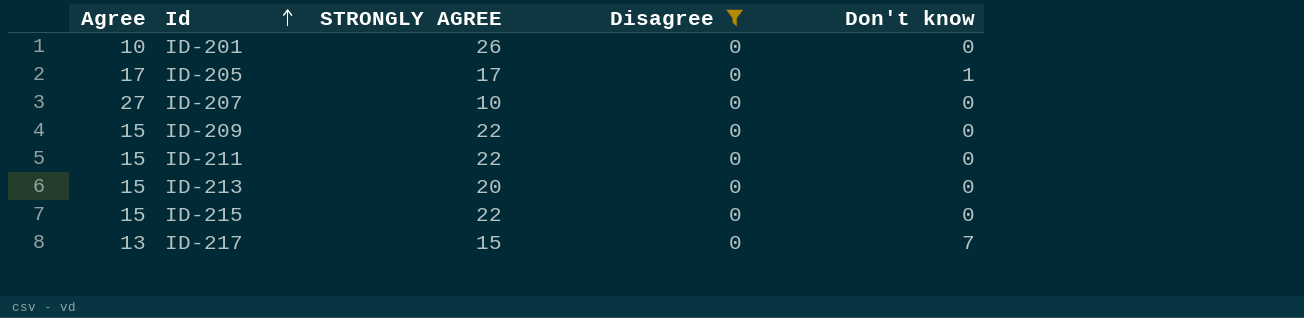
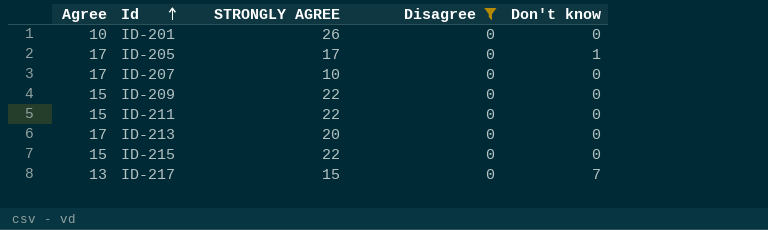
ID-207 | Agree: 27 -> 17
ID-213 | Agree: 15 -> 17

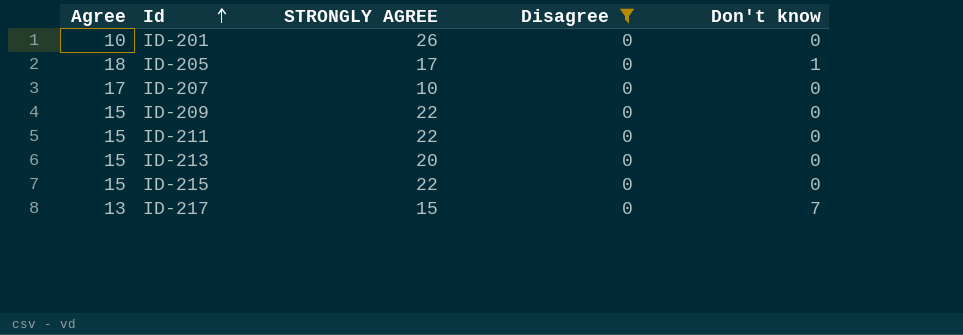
ID-205 | Agree: 17 -> 18
ID-213 | Agree: 17 -> 15

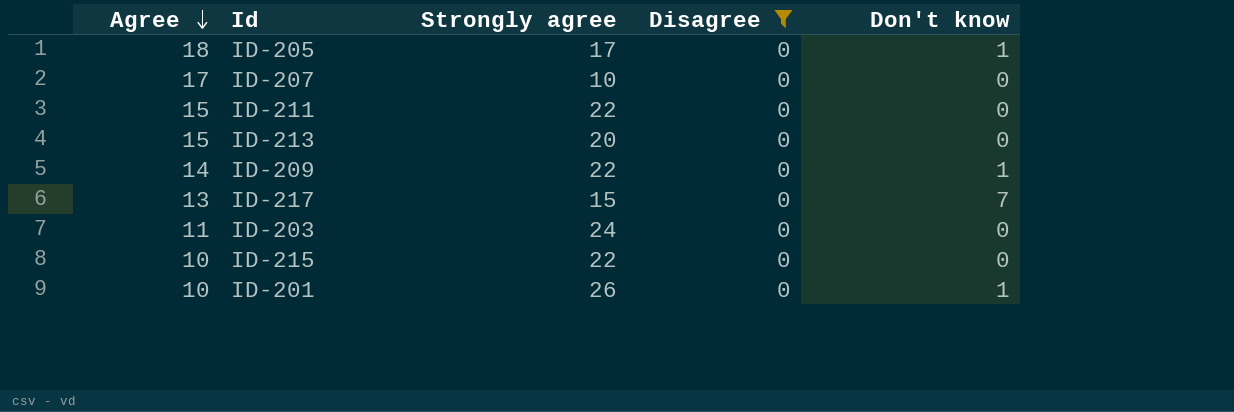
row order: Id ascending -> Agree descending
column name: STRONGLY AGREE -> Strongly agree
ID-209 | Agree: 15 -> 14
ID-209 | Don't know: 0 -> 1
row ID-203: none -> 11 | 24 | 0 | 0
ID-215 | Agree: 15 -> 10
ID-201 | Don't know: 0 -> 1

